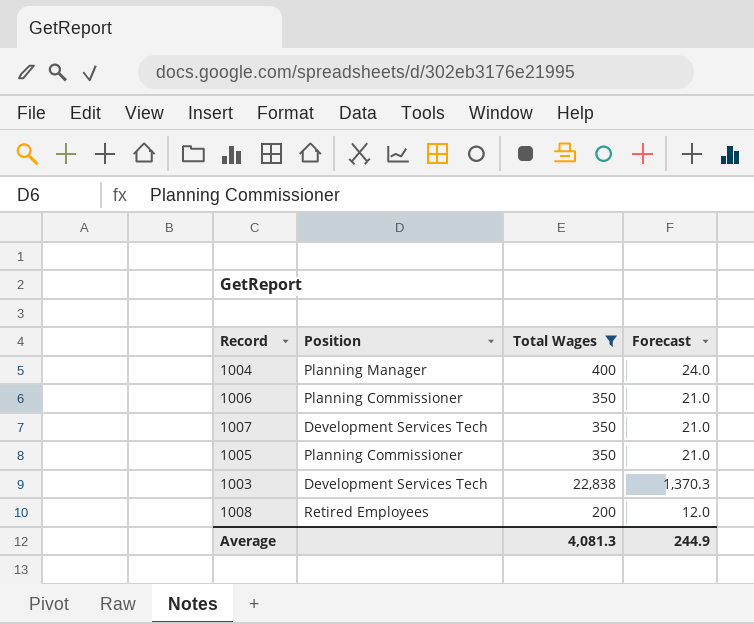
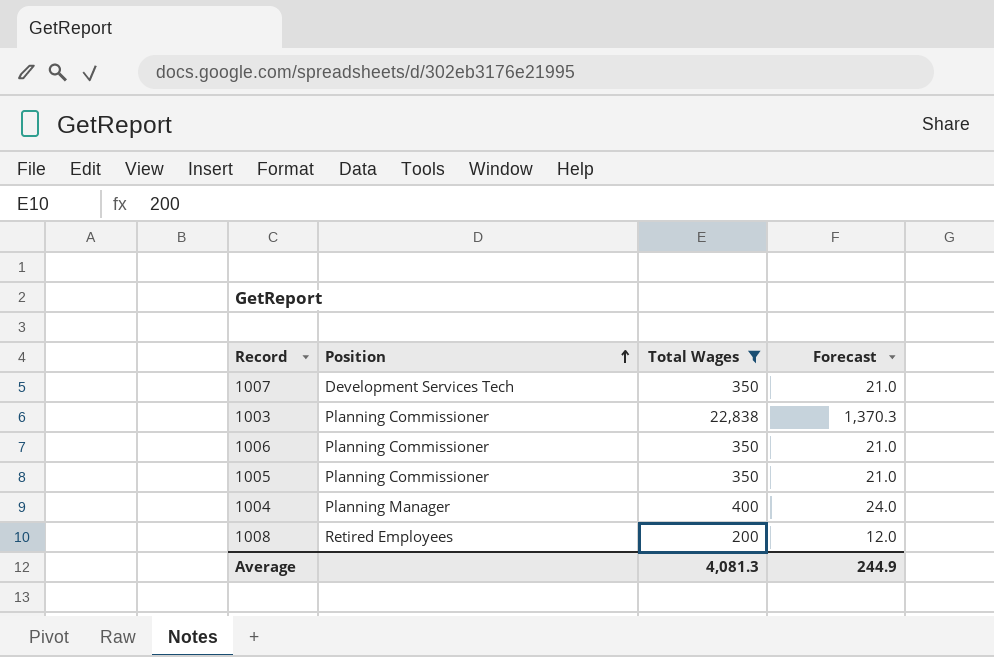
row order: none -> Position ascending
1003 | Position: Development Services Tech -> Planning Commissioner

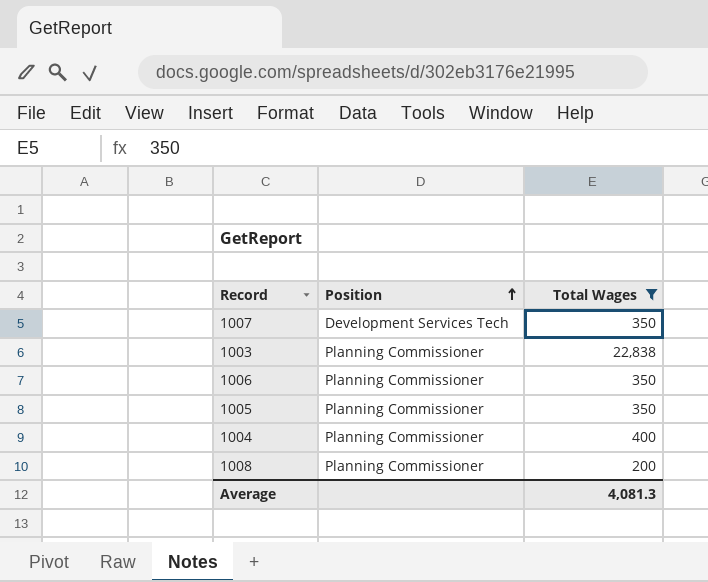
column Forecast | formula: [Total Wages] * 0.06 -> none
1004 | Position: Planning Manager -> Planning Commissioner
1008 | Position: Retired Employees -> Planning Commissioner

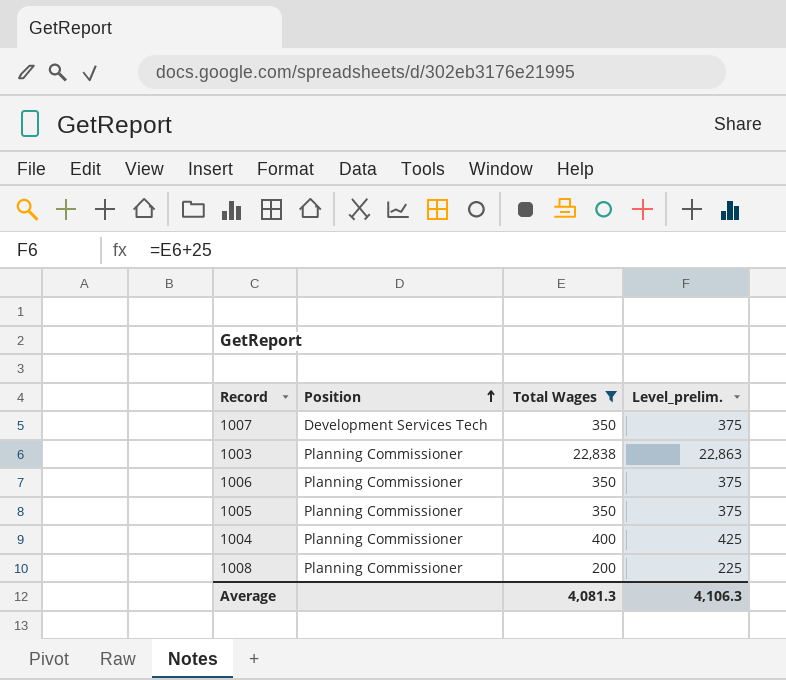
column Level_prelim. | formula: none -> [Total Wages] + 25

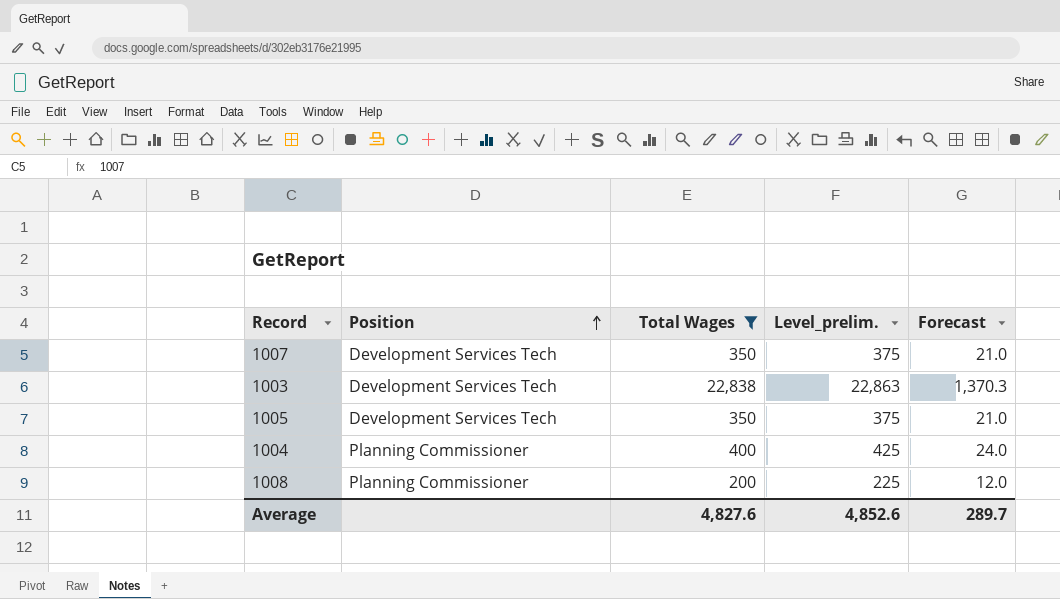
column Forecast | formula: none -> [Total Wages] * 0.06
row 1006: Planning Commissioner | 350 | 375 -> none
1003 | Position: Planning Commissioner -> Development Services Tech
1005 | Position: Planning Commissioner -> Development Services Tech
Average | Total Wages: 4,081.3 -> 4,827.6
Average | Level_prelim.: 4,106.3 -> 4,852.6

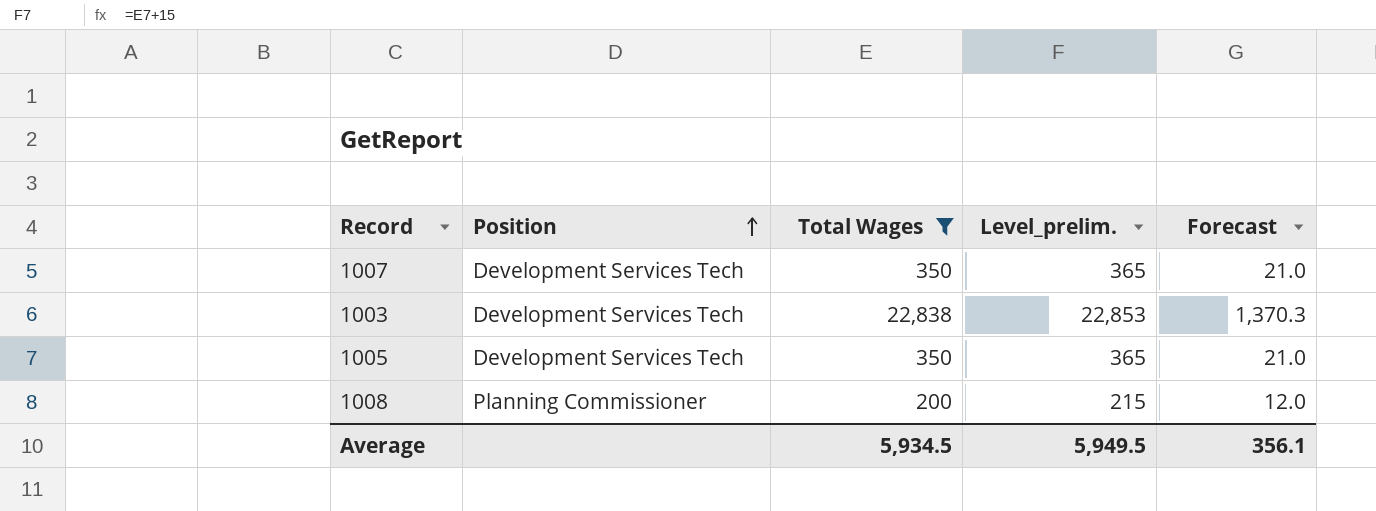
column Level_prelim. | formula: [Total Wages] + 25 -> [Total Wages] + 15
row 1004: Planning Commissioner | 400 | 425 | 24.0 -> none
Average | Total Wages: 4,827.6 -> 5,934.5
Average | Level_prelim.: 4,852.6 -> 5,949.5
Average | Forecast: 289.7 -> 356.1

